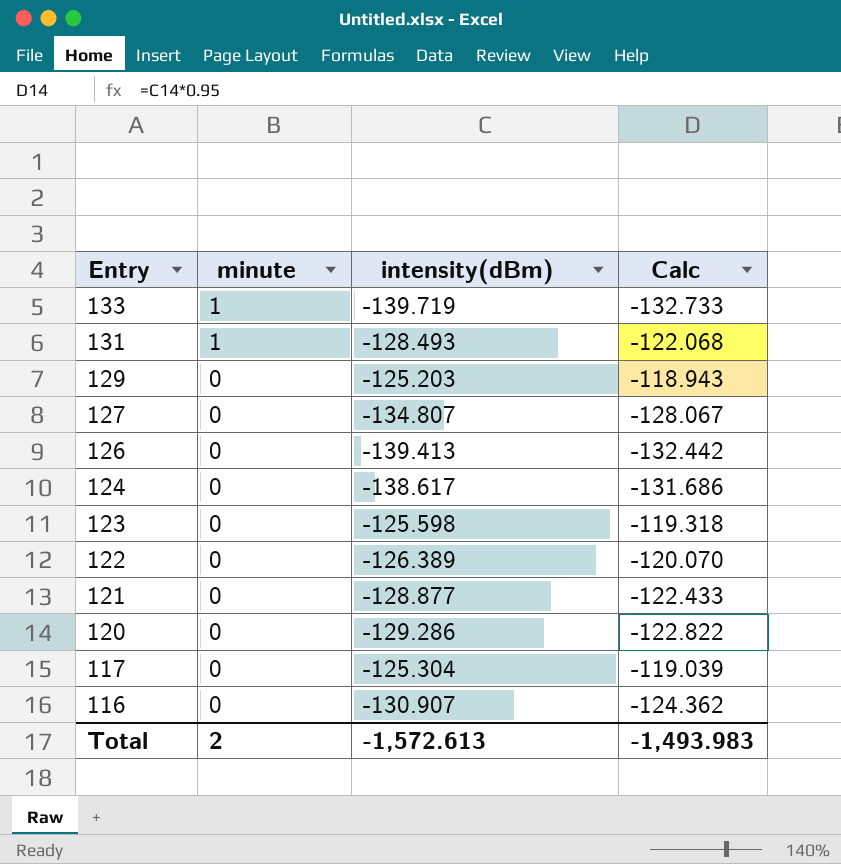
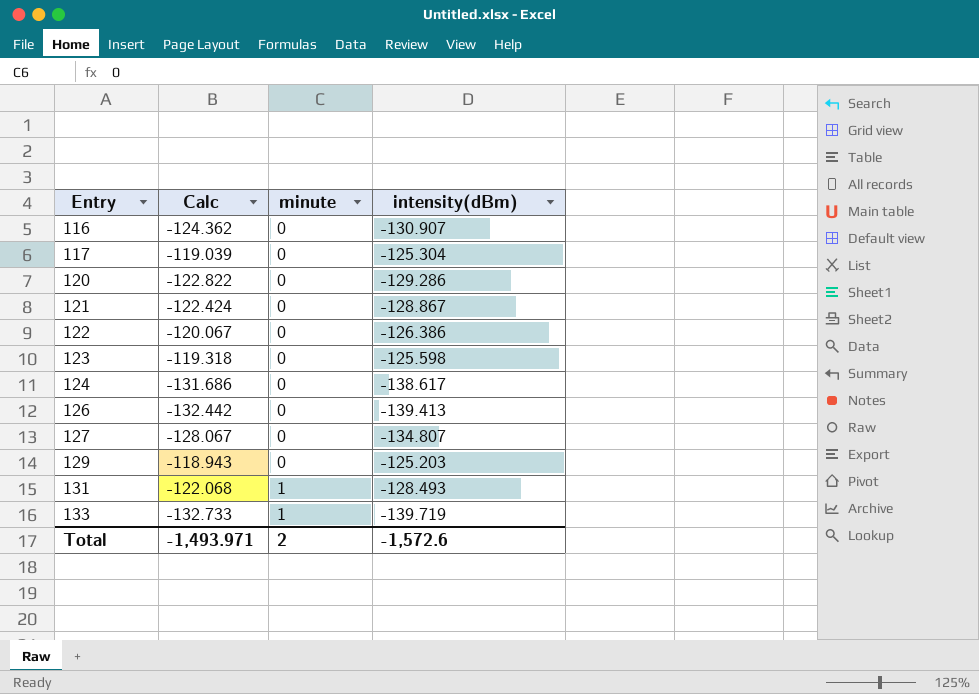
row order: Entry descending -> Entry ascending
column Calc | position: 4 -> 2
121 | Calc: -122.433 -> -122.424
121 | intensity(dBm): -128.877 -> -128.867
122 | Calc: -120.070 -> -120.067
122 | intensity(dBm): -126.389 -> -126.386
Total | Calc: -1,493.983 -> -1,493.971
Total | intensity(dBm): -1,572.613 -> -1,572.6

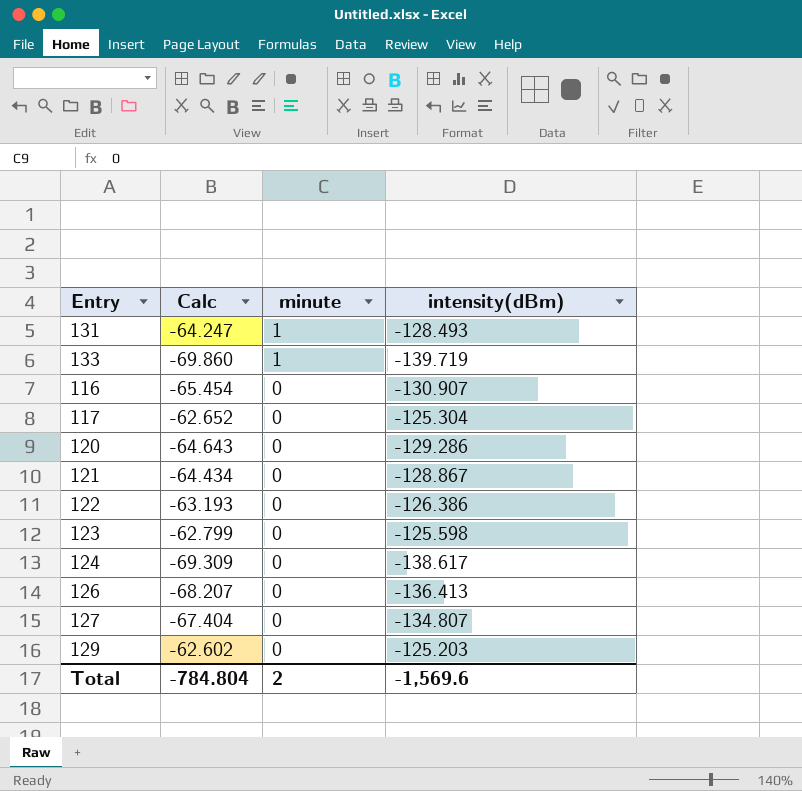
row order: Entry ascending -> minute descending
column Calc | formula: [intensity(dBm)] * 0.95 -> [intensity(dBm)] * 0.5
126 | intensity(dBm): -139.413 -> -136.413
Total | Calc: -1,493.971 -> -784.804
Total | intensity(dBm): -1,572.6 -> -1,569.6

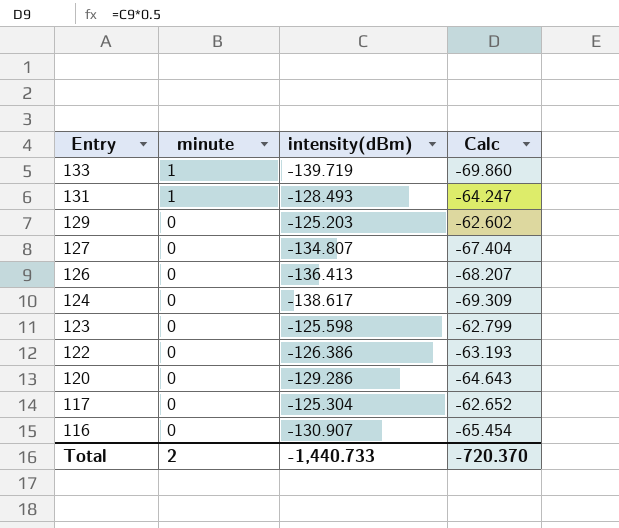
row order: minute descending -> Entry descending
column Calc | position: 2 -> 4
row 121: -64.434 | 0 | -128.867 -> none
Total | intensity(dBm): -1,569.6 -> -1,440.733
Total | Calc: -784.804 -> -720.370

